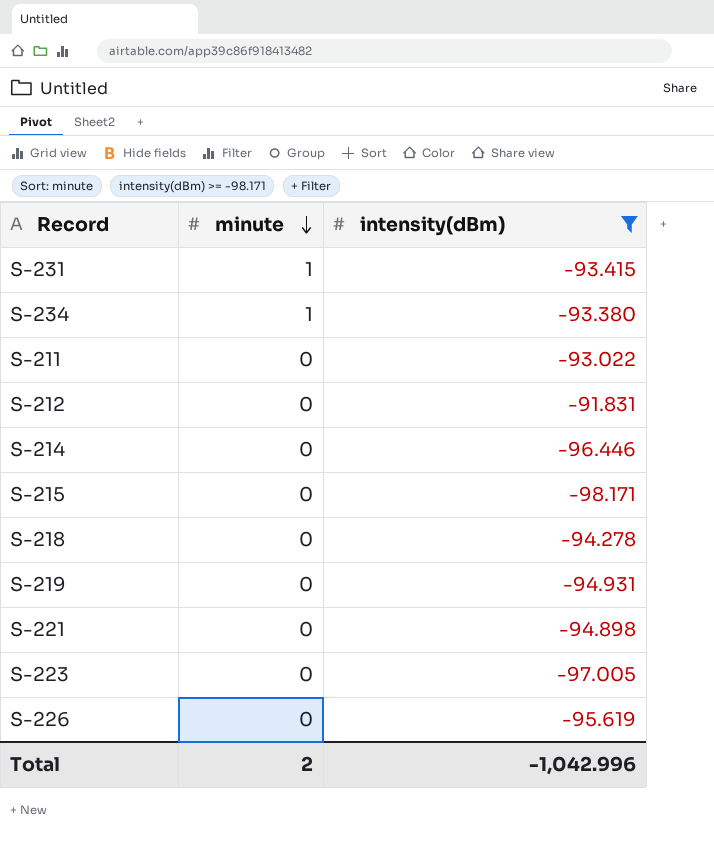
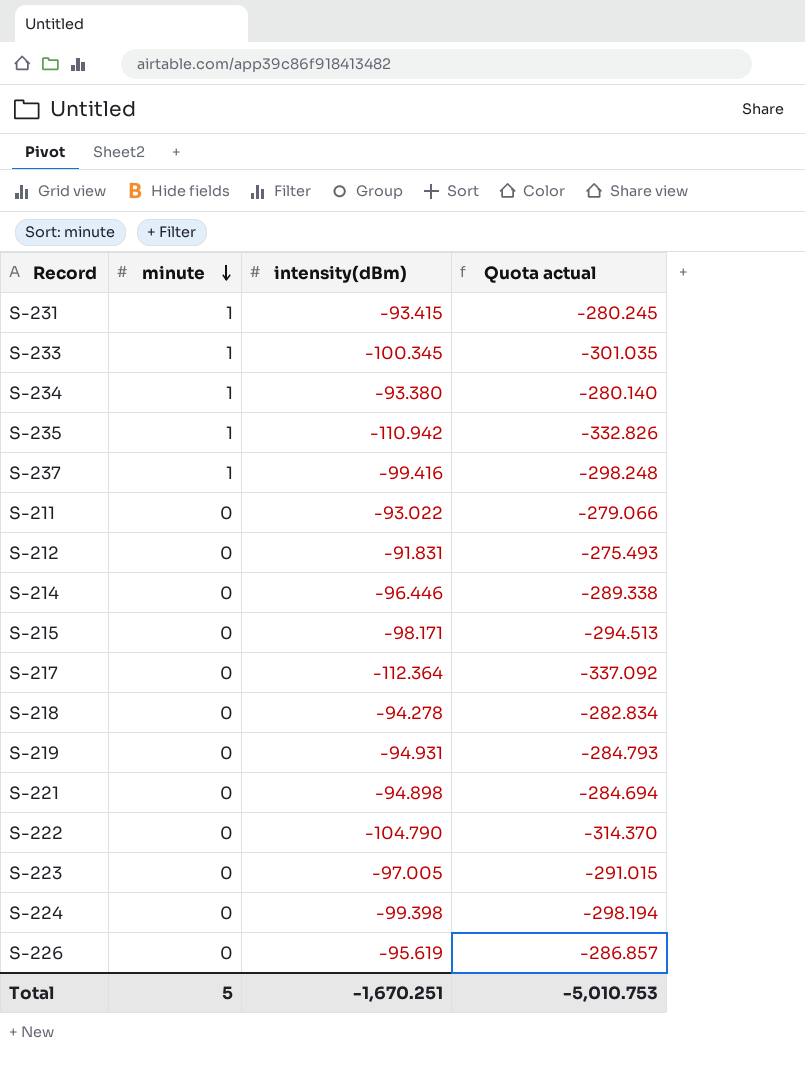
filter: intensity(dBm) >= -98.171 -> none
column Quota actual | formula: none -> [intensity(dBm)] * 3
Total | minute: 2 -> 5
Total | intensity(dBm): -1,042.996 -> -1,670.251

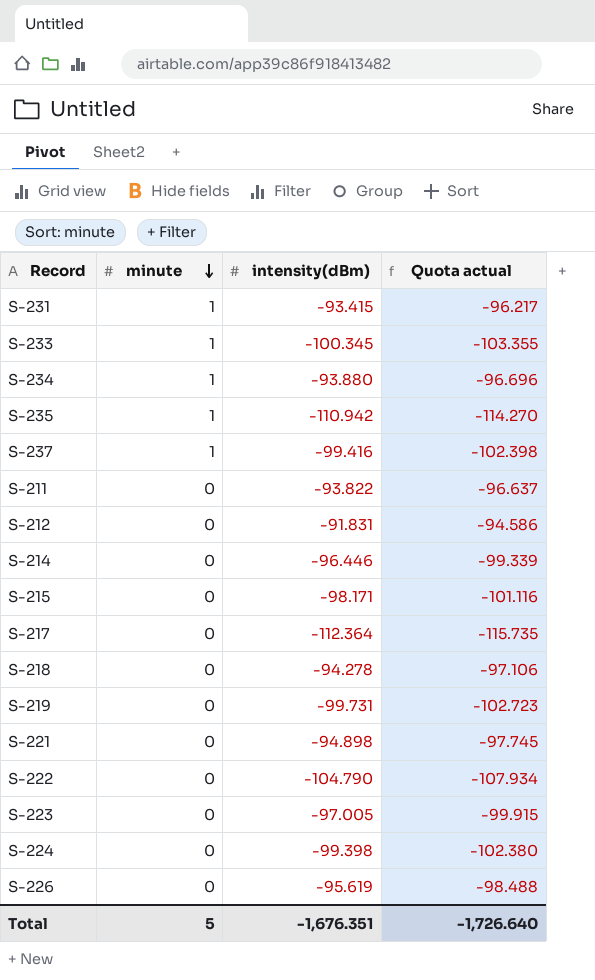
column Quota actual | formula: [intensity(dBm)] * 3 -> [intensity(dBm)] * 1.03
S-234 | intensity(dBm): -93.380 -> -93.880
S-211 | intensity(dBm): -93.022 -> -93.822
S-219 | intensity(dBm): -94.931 -> -99.731
Total | intensity(dBm): -1,670.251 -> -1,676.351
Total | Quota actual: -5,010.753 -> -1,726.640

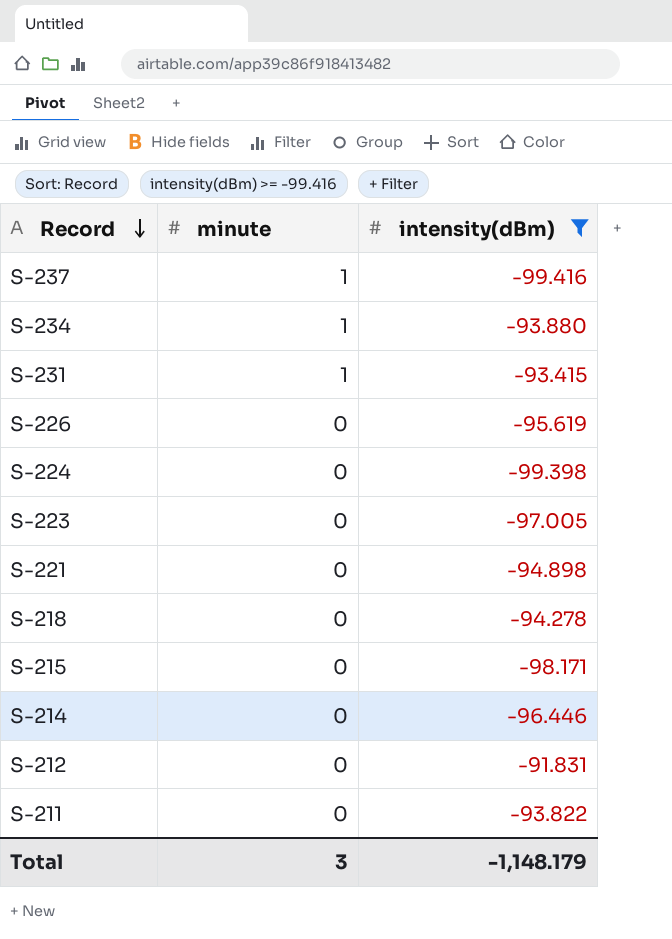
filter: none -> intensity(dBm) >= -99.416
row order: minute descending -> Record descending
column Quota actual | formula: [intensity(dBm)] * 1.03 -> none
Total | minute: 5 -> 3
Total | intensity(dBm): -1,676.351 -> -1,148.179

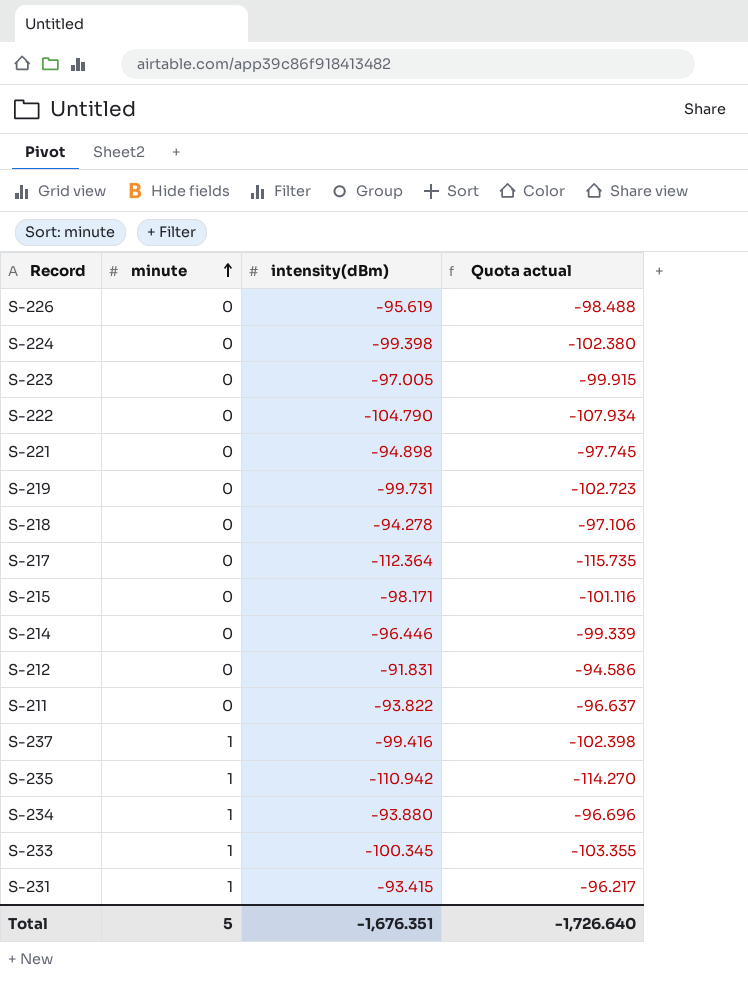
filter: intensity(dBm) >= -99.416 -> none
row order: Record descending -> minute ascending
column Quota actual | formula: none -> [intensity(dBm)] * 1.03
Total | minute: 3 -> 5
Total | intensity(dBm): -1,148.179 -> -1,676.351

